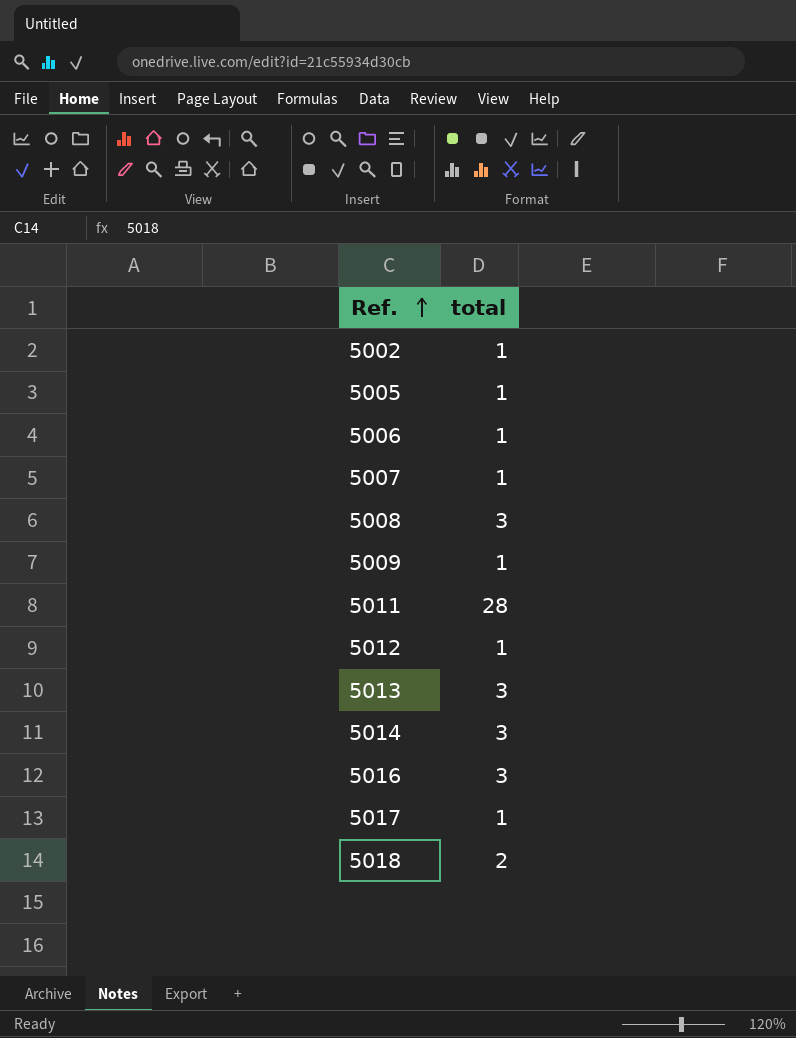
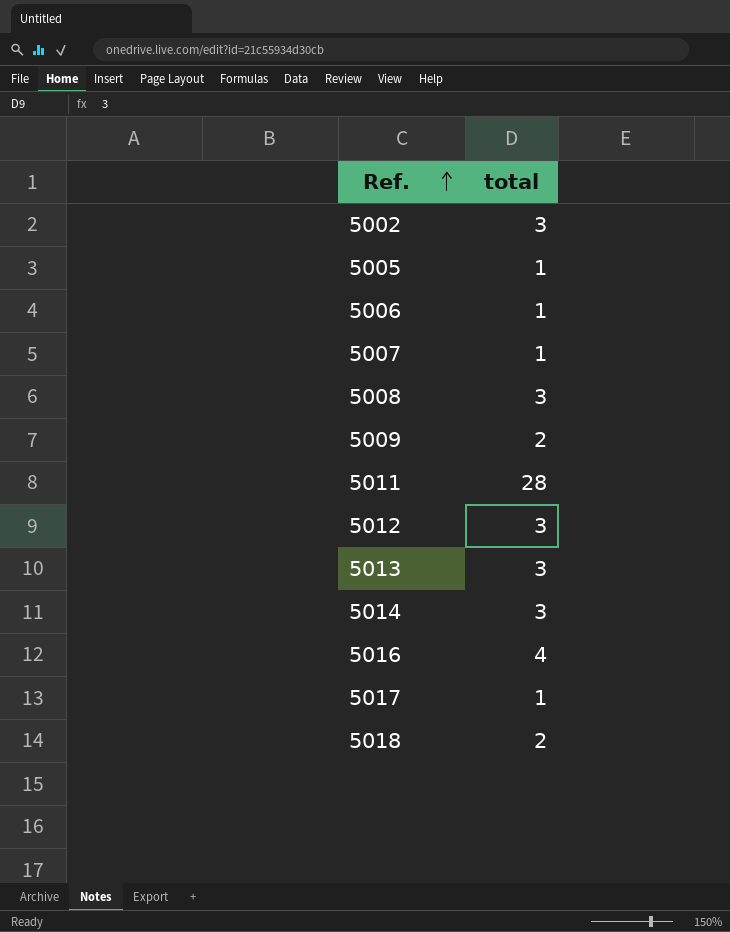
5002 | total: 1 -> 3
5009 | total: 1 -> 2
5012 | total: 1 -> 3
5016 | total: 3 -> 4

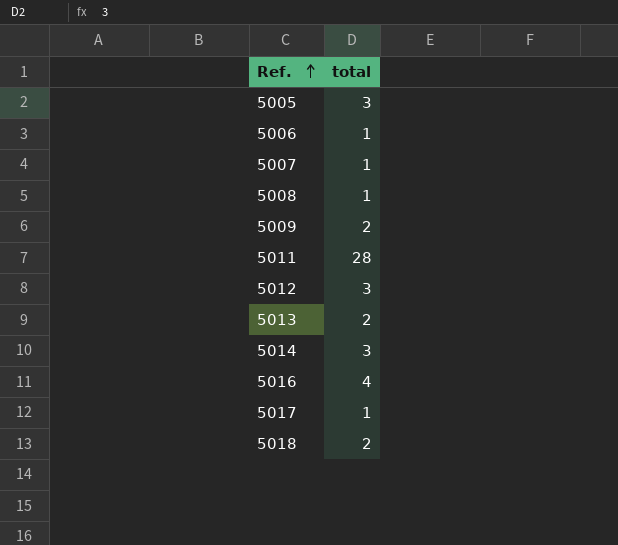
row 5002: 3 -> none
5005 | total: 1 -> 3
5008 | total: 3 -> 1
5013 | total: 3 -> 2

